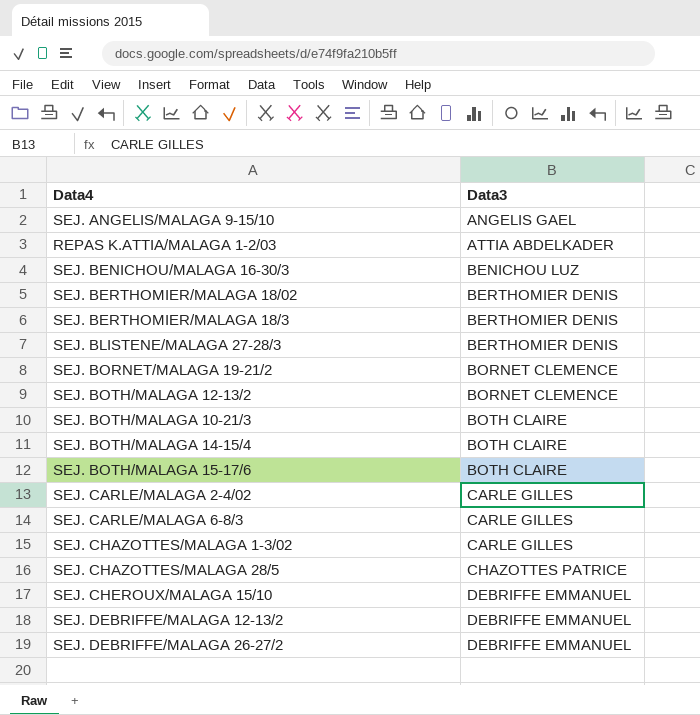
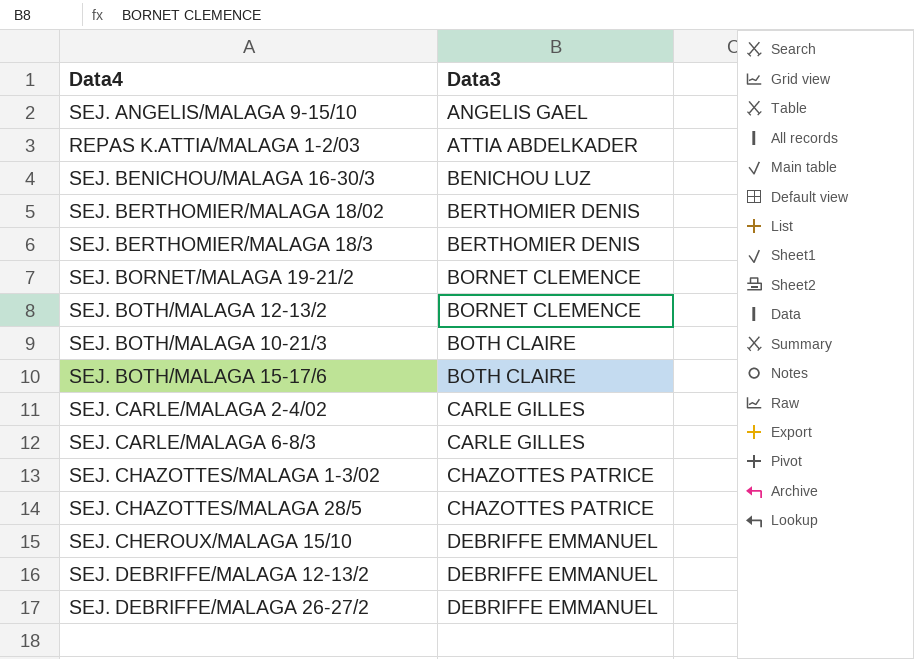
row SEJ. BLISTENE/MALAGA 27-28/3: BERTHOMIER DENIS -> none
row SEJ. BOTH/MALAGA 14-15/4: BOTH CLAIRE -> none
SEJ. CHAZOTTES/MALAGA 1-3/02 | Data3: CARLE GILLES -> CHAZOTTES PATRICE

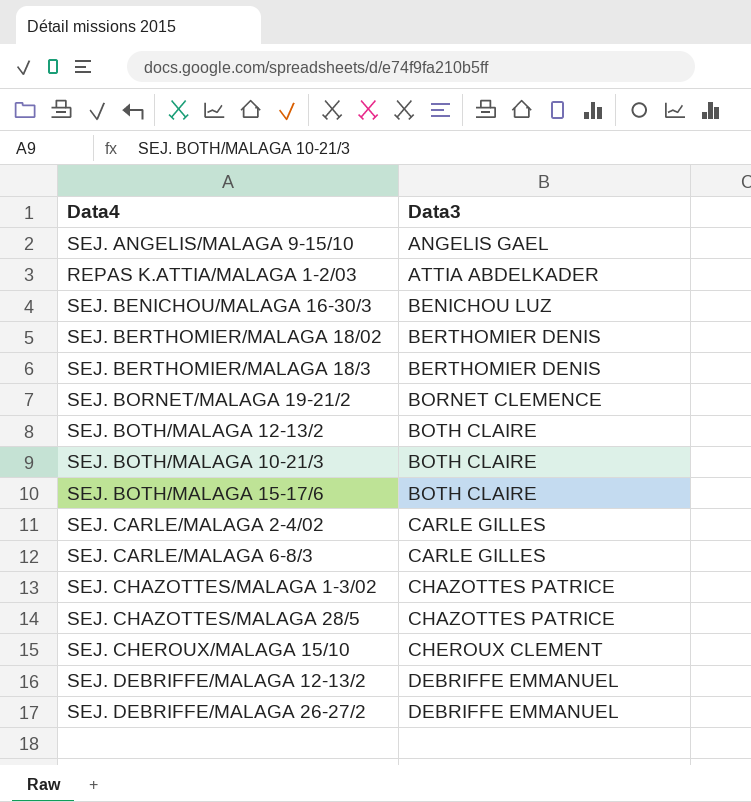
SEJ. BOTH/MALAGA 12-13/2 | Data3: BORNET CLEMENCE -> BOTH CLAIRE
SEJ. CHEROUX/MALAGA 15/10 | Data3: DEBRIFFE EMMANUEL -> CHEROUX CLEMENT

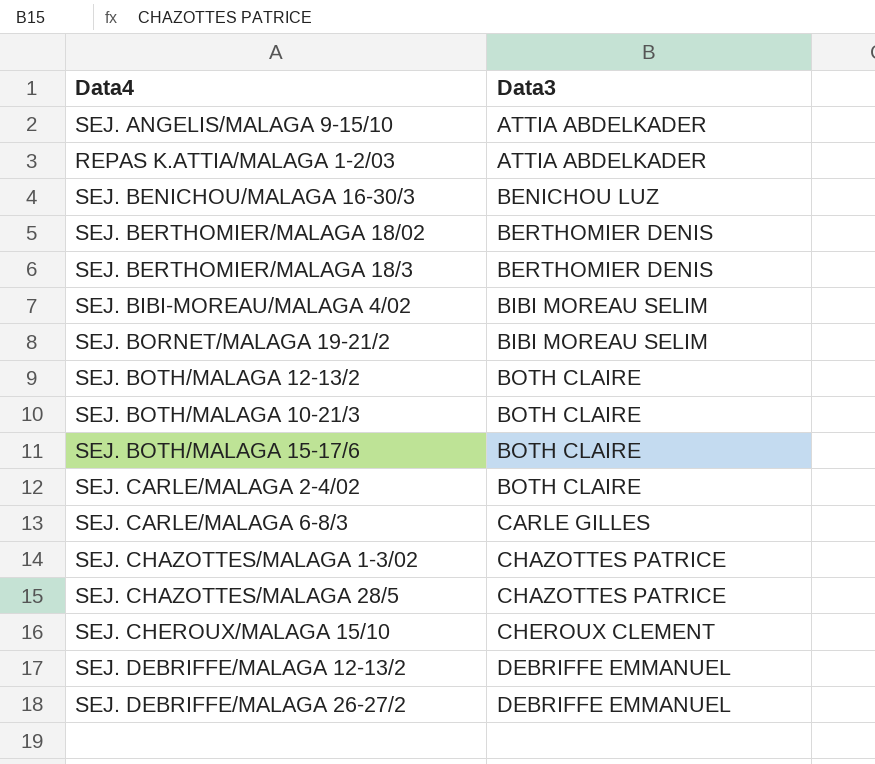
SEJ. ANGELIS/MALAGA 9-15/10 | Data3: ANGELIS GAEL -> ATTIA ABDELKADER
row SEJ. BIBI-MOREAU/MALAGA 4/02: none -> BIBI MOREAU SELIM
SEJ. BORNET/MALAGA 19-21/2 | Data3: BORNET CLEMENCE -> BIBI MOREAU SELIM
SEJ. CARLE/MALAGA 2-4/02 | Data3: CARLE GILLES -> BOTH CLAIRE

